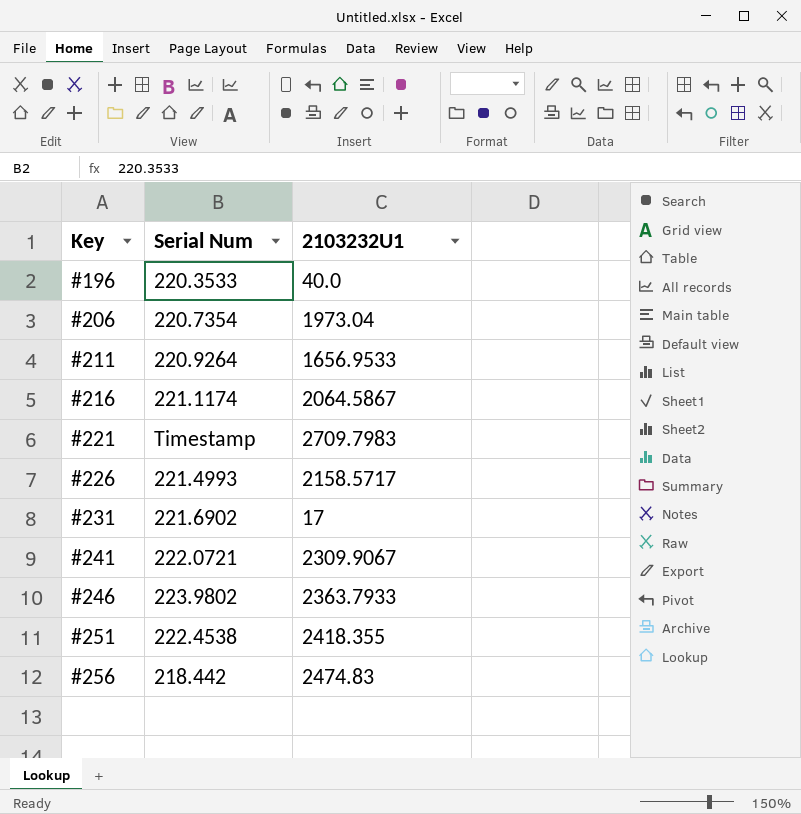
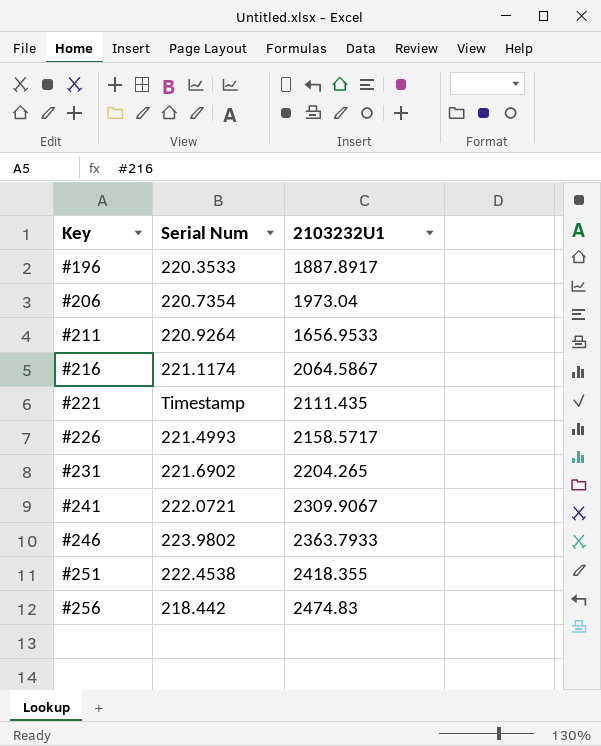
#196 | 2103232U1: 40.0 -> 1887.8917
#221 | 2103232U1: 2709.7983 -> 2111.435
#231 | 2103232U1: 17 -> 2204.265

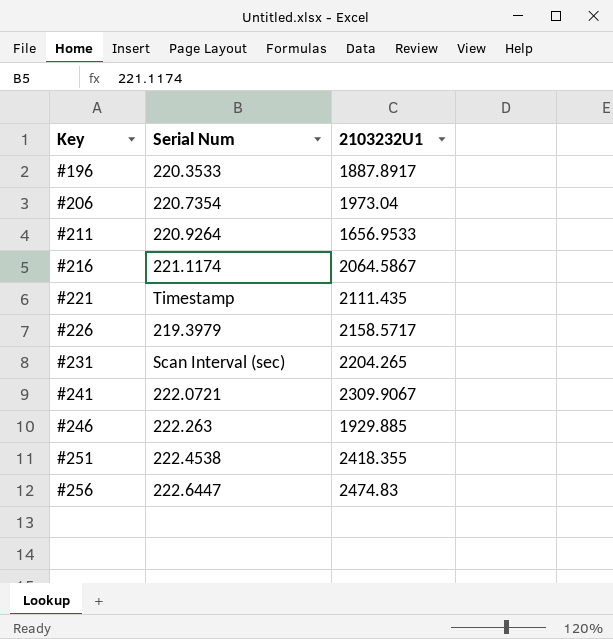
#226 | Serial Num: 221.4993 -> 219.3979
#231 | Serial Num: 221.6902 -> Scan Interval (sec)
#246 | Serial Num: 223.9802 -> 222.263
#246 | 2103232U1: 2363.7933 -> 1929.885
#256 | Serial Num: 218.442 -> 222.6447

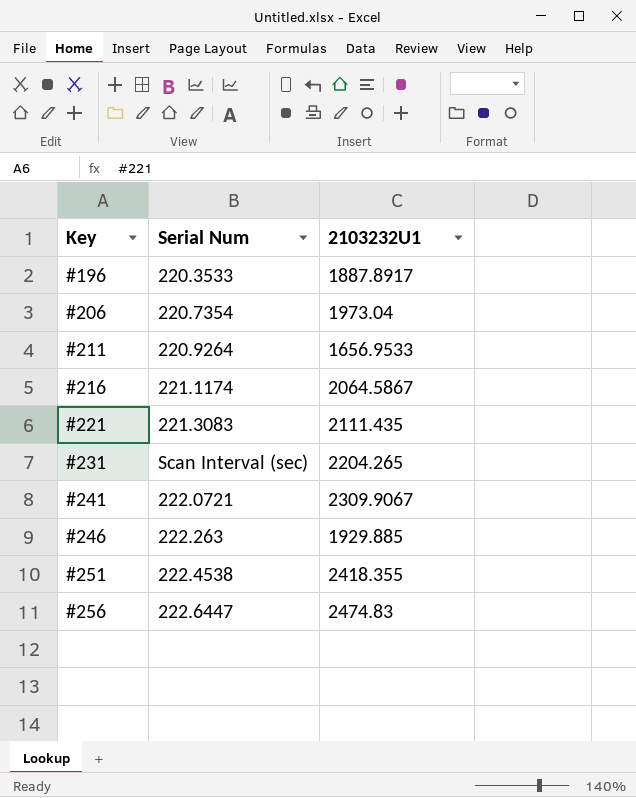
row #226: 219.3979 | 2158.5717 -> none
#221 | Serial Num: Timestamp -> 221.3083

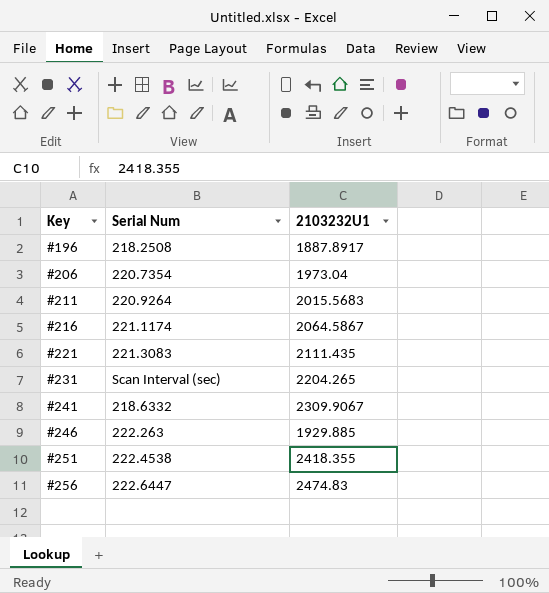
#196 | Serial Num: 220.3533 -> 218.2508
#211 | 2103232U1: 1656.9533 -> 2015.5683
#241 | Serial Num: 222.0721 -> 218.6332

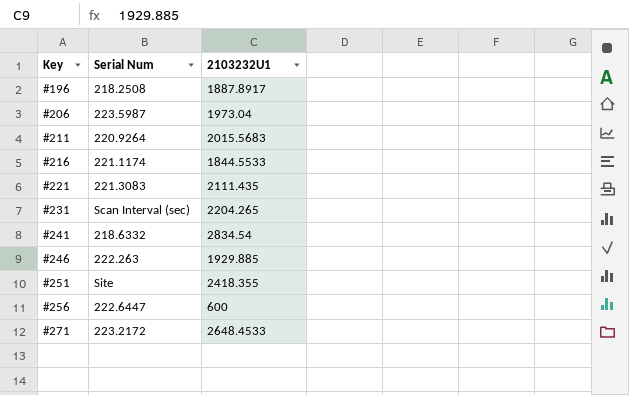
#206 | Serial Num: 220.7354 -> 223.5987
#216 | 2103232U1: 2064.5867 -> 1844.5533
#241 | 2103232U1: 2309.9067 -> 2834.54
#251 | Serial Num: 222.4538 -> Site
#256 | 2103232U1: 2474.83 -> 600
row #271: none -> 223.2172 | 2648.4533

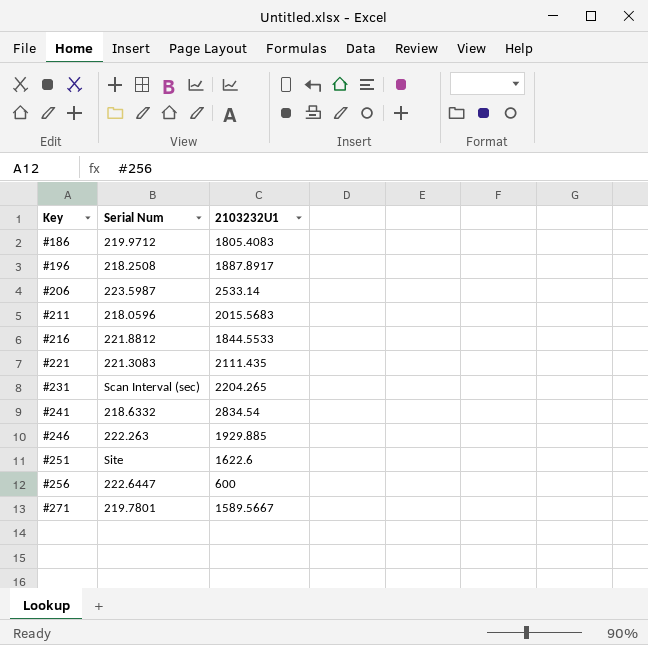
row #186: none -> 219.9712 | 1805.4083
#206 | 2103232U1: 1973.04 -> 2533.14
#211 | Serial Num: 220.9264 -> 218.0596
#216 | Serial Num: 221.1174 -> 221.8812
#251 | 2103232U1: 2418.355 -> 1622.6
#271 | Serial Num: 223.2172 -> 219.7801
#271 | 2103232U1: 2648.4533 -> 1589.5667

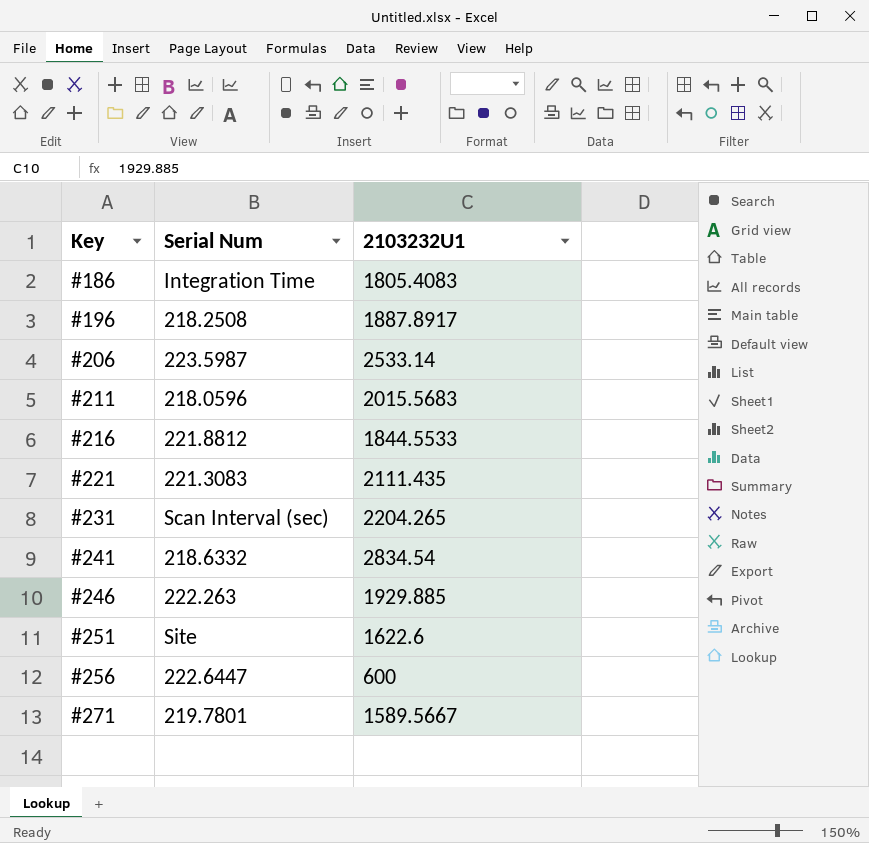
#186 | Serial Num: 219.9712 -> Integration Time

